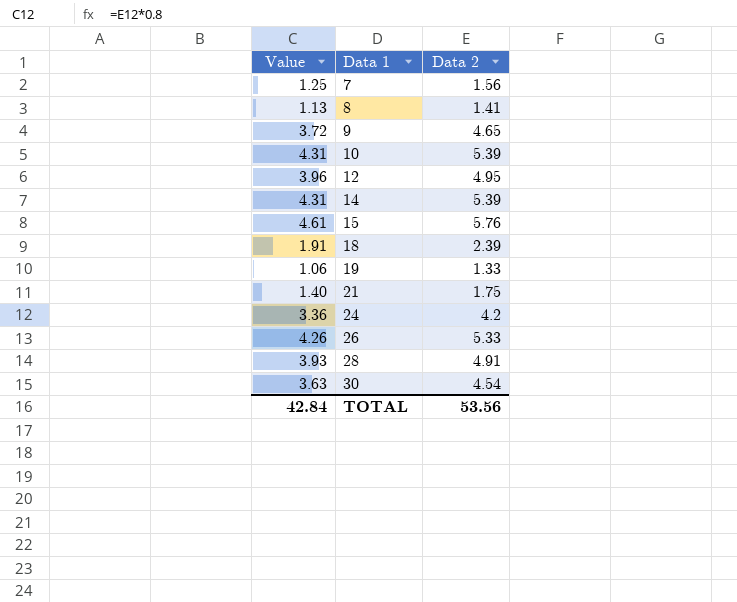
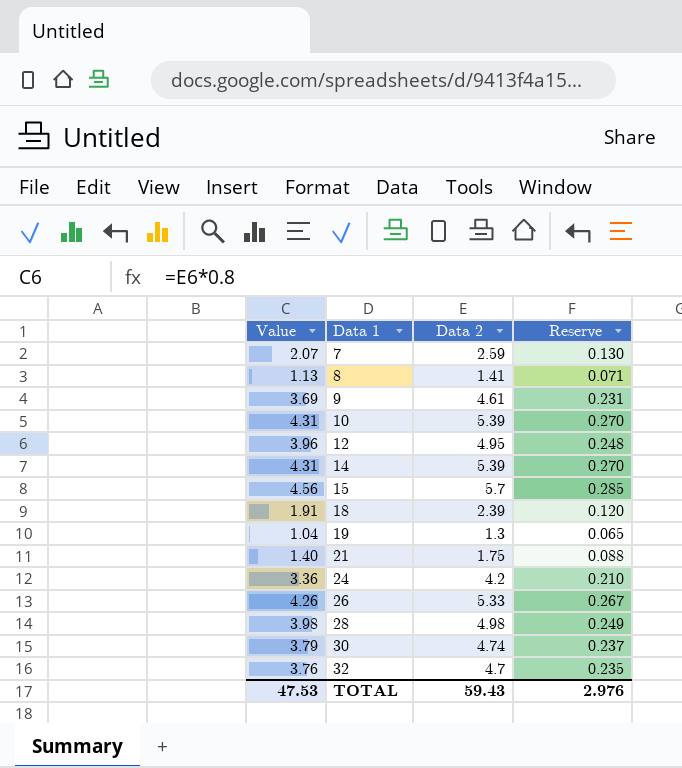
column Reserve | formula: none -> [Data 2] * 0.05
7 | Value: 1.25 -> 2.07
7 | Data 2: 1.56 -> 2.59
9 | Value: 3.72 -> 3.69
9 | Data 2: 4.65 -> 4.61
15 | Value: 4.61 -> 4.56
15 | Data 2: 5.76 -> 5.7
19 | Value: 1.06 -> 1.04
19 | Data 2: 1.33 -> 1.3
28 | Value: 3.93 -> 3.98
28 | Data 2: 4.91 -> 4.98
30 | Value: 3.63 -> 3.79
30 | Data 2: 4.54 -> 4.74
row 32: none -> 3.76 | 4.7 | 0.235
TOTAL | Value: 42.84 -> 47.53
TOTAL | Data 2: 53.56 -> 59.43

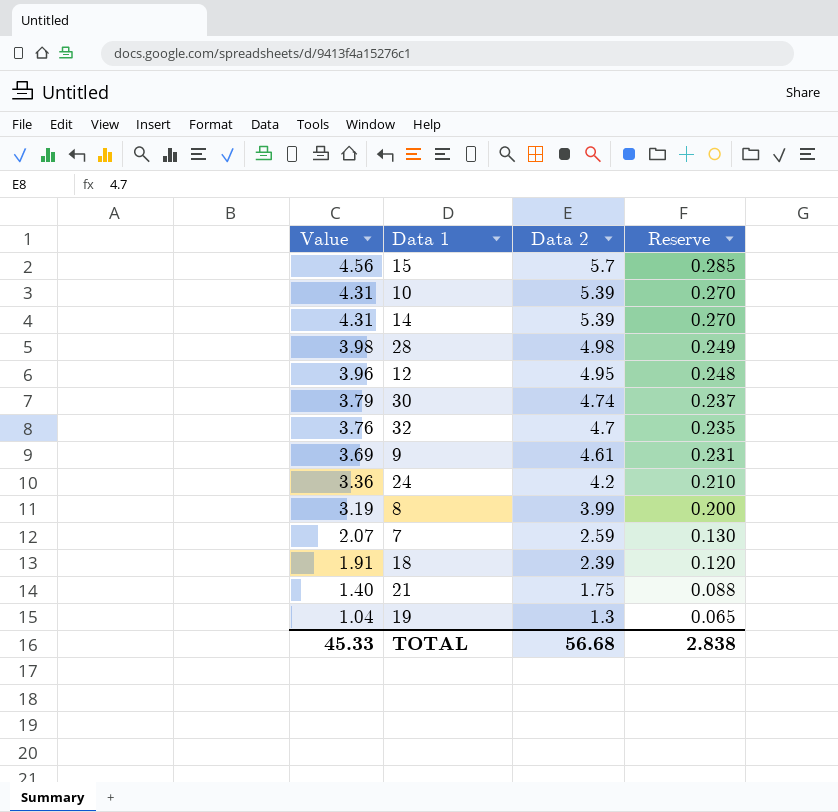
row order: Data 1 ascending -> Value descending
row 26: 4.26 | 5.33 | 0.267 -> none
8 | Value: 1.13 -> 3.19
8 | Data 2: 1.41 -> 3.99
8 | Reserve: 0.071 -> 0.200
TOTAL | Value: 47.53 -> 45.33
TOTAL | Data 2: 59.43 -> 56.68
TOTAL | Reserve: 2.976 -> 2.838

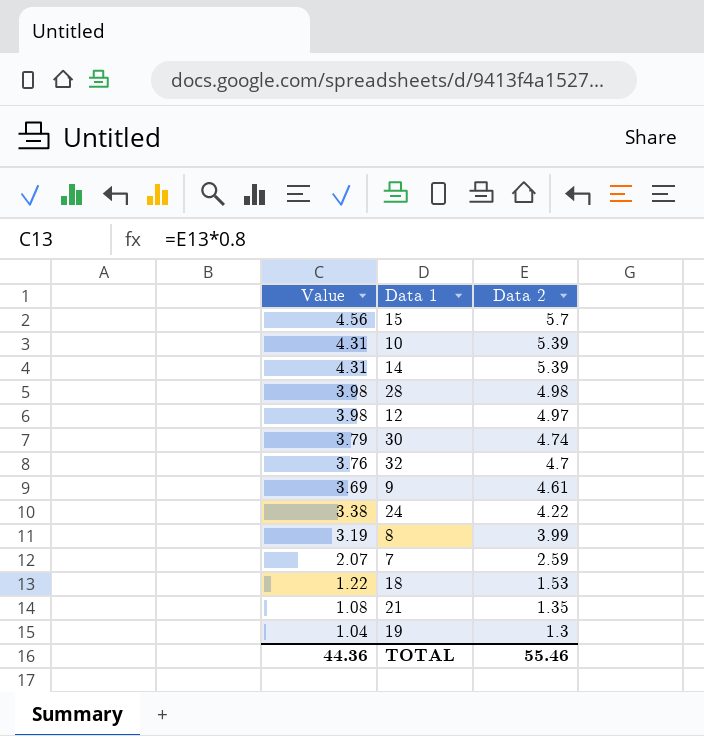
column Reserve | formula: [Data 2] * 0.05 -> none
12 | Value: 3.96 -> 3.98
12 | Data 2: 4.95 -> 4.97
24 | Value: 3.36 -> 3.38
24 | Data 2: 4.2 -> 4.22
18 | Value: 1.91 -> 1.22
18 | Data 2: 2.39 -> 1.53
21 | Value: 1.40 -> 1.08
21 | Data 2: 1.75 -> 1.35
TOTAL | Value: 45.33 -> 44.36
TOTAL | Data 2: 56.68 -> 55.46

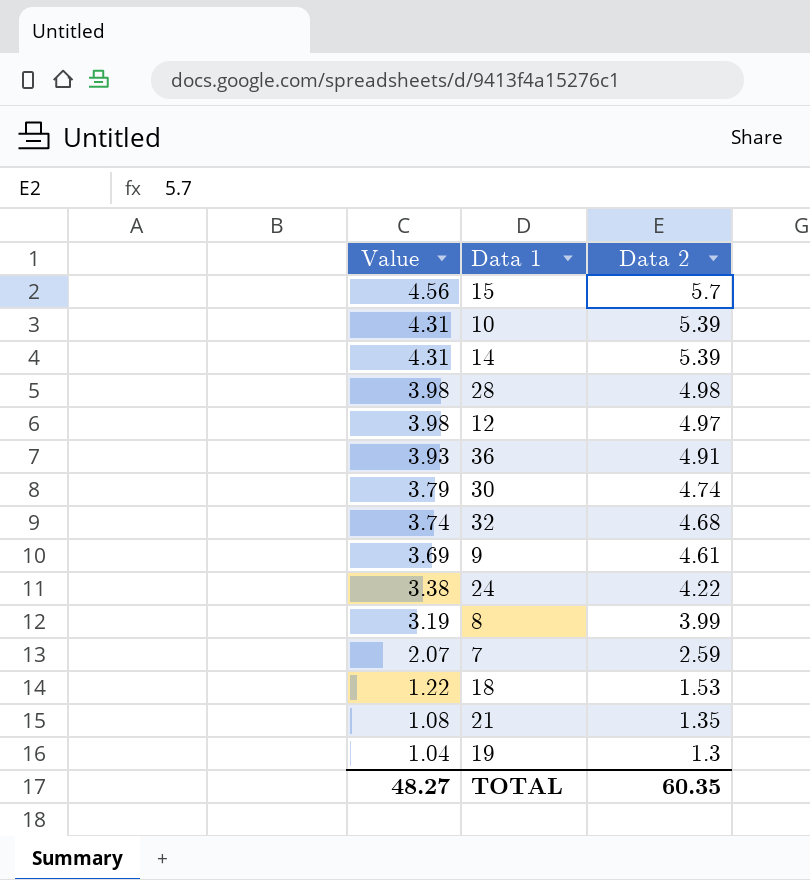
row 36: none -> 3.93 | 4.91
32 | Value: 3.76 -> 3.74
32 | Data 2: 4.7 -> 4.68
TOTAL | Value: 44.36 -> 48.27
TOTAL | Data 2: 55.46 -> 60.35

